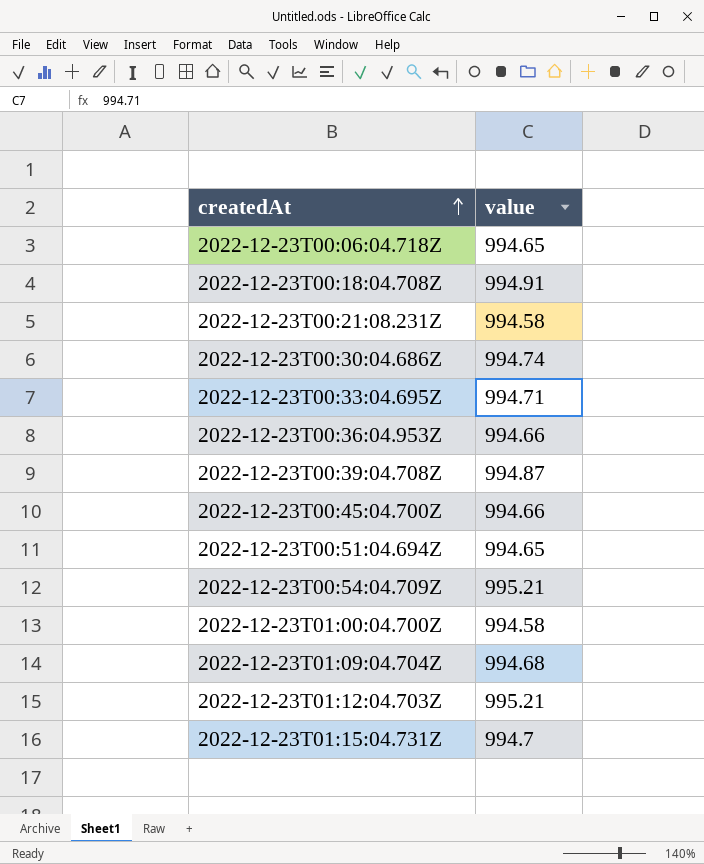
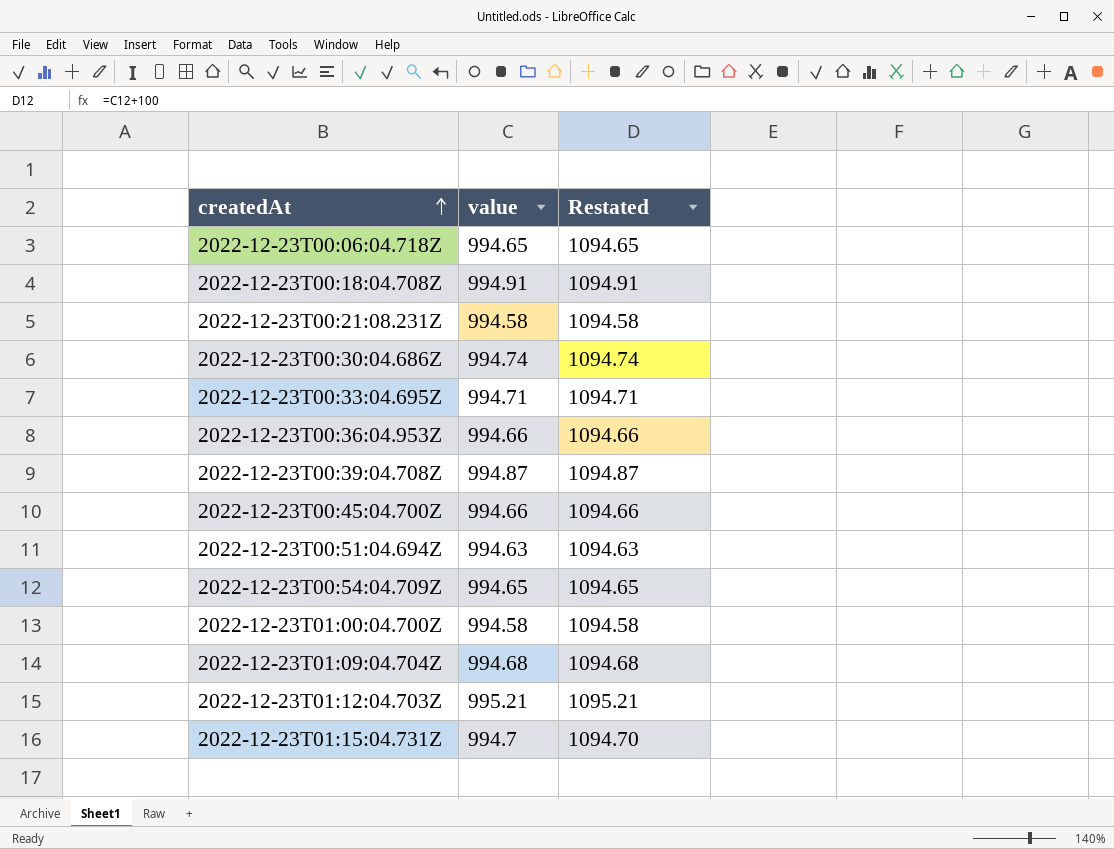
column Restated | formula: none -> [value] + 100
2022-12-23T00:51:04.694Z | value: 994.65 -> 994.63
2022-12-23T00:54:04.709Z | value: 995.21 -> 994.65

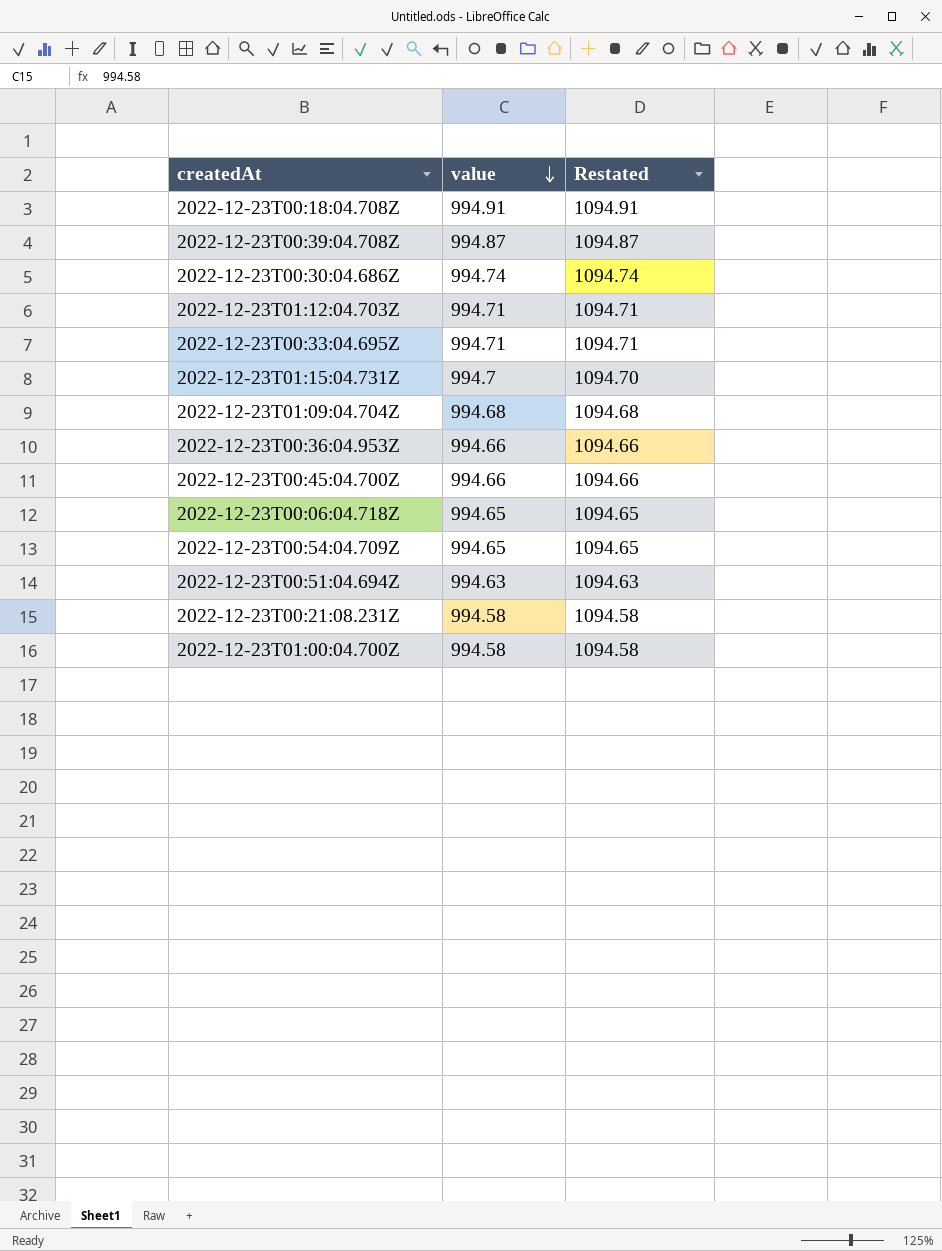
row order: createdAt ascending -> value descending
2022-12-23T01:12:04.703Z | value: 995.21 -> 994.71
2022-12-23T01:12:04.703Z | Restated: 1095.21 -> 1094.71

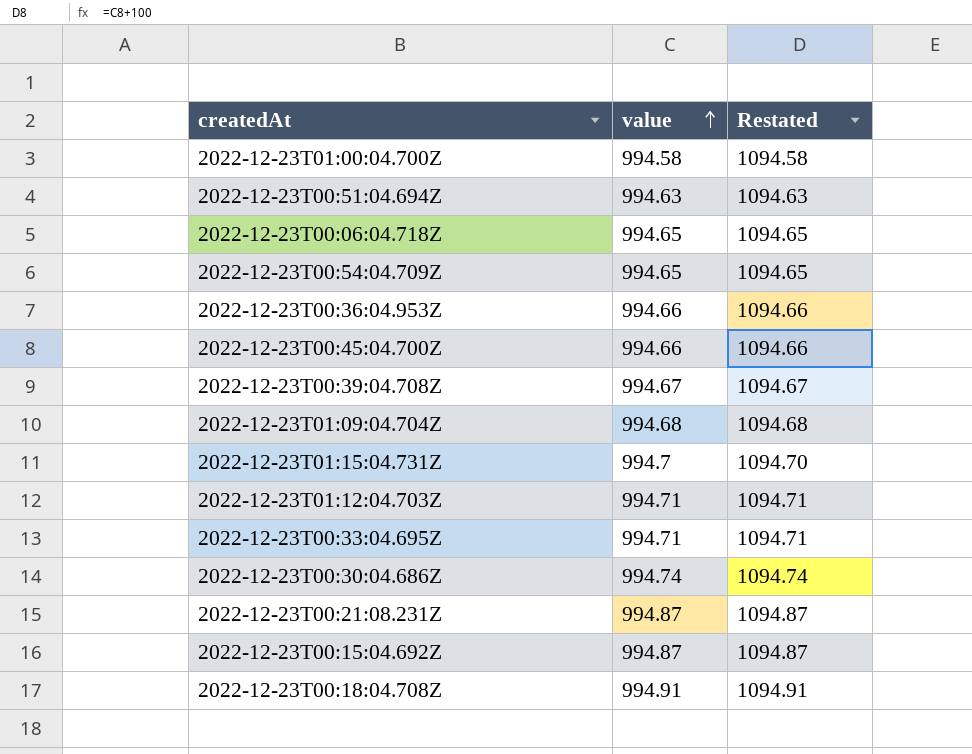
row order: value descending -> value ascending
2022-12-23T00:39:04.708Z | value: 994.87 -> 994.67
2022-12-23T00:39:04.708Z | Restated: 1094.87 -> 1094.67
2022-12-23T00:21:08.231Z | value: 994.58 -> 994.87
2022-12-23T00:21:08.231Z | Restated: 1094.58 -> 1094.87
row 2022-12-23T00:15:04.692Z: none -> 994.87 | 1094.87

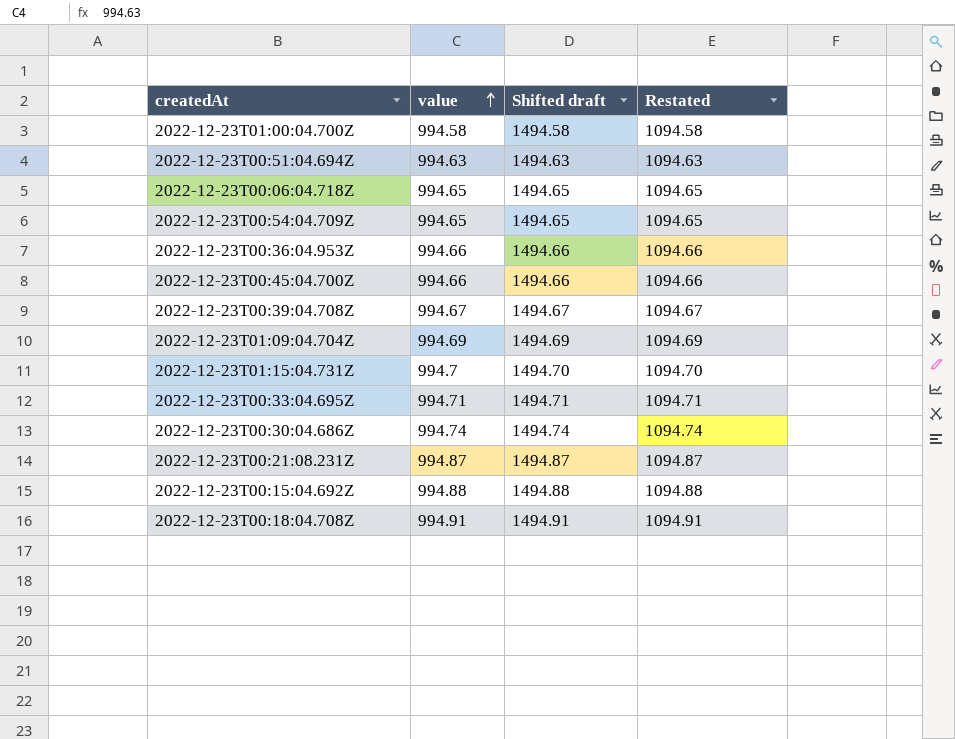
column Shifted draft | formula: none -> [value] + 500
row 2022-12-23T01:12:04.703Z: 994.71 | 1094.71 -> none
2022-12-23T01:09:04.704Z | value: 994.68 -> 994.69
2022-12-23T01:09:04.704Z | Restated: 1094.68 -> 1094.69
2022-12-23T00:15:04.692Z | value: 994.87 -> 994.88
2022-12-23T00:15:04.692Z | Restated: 1094.87 -> 1094.88

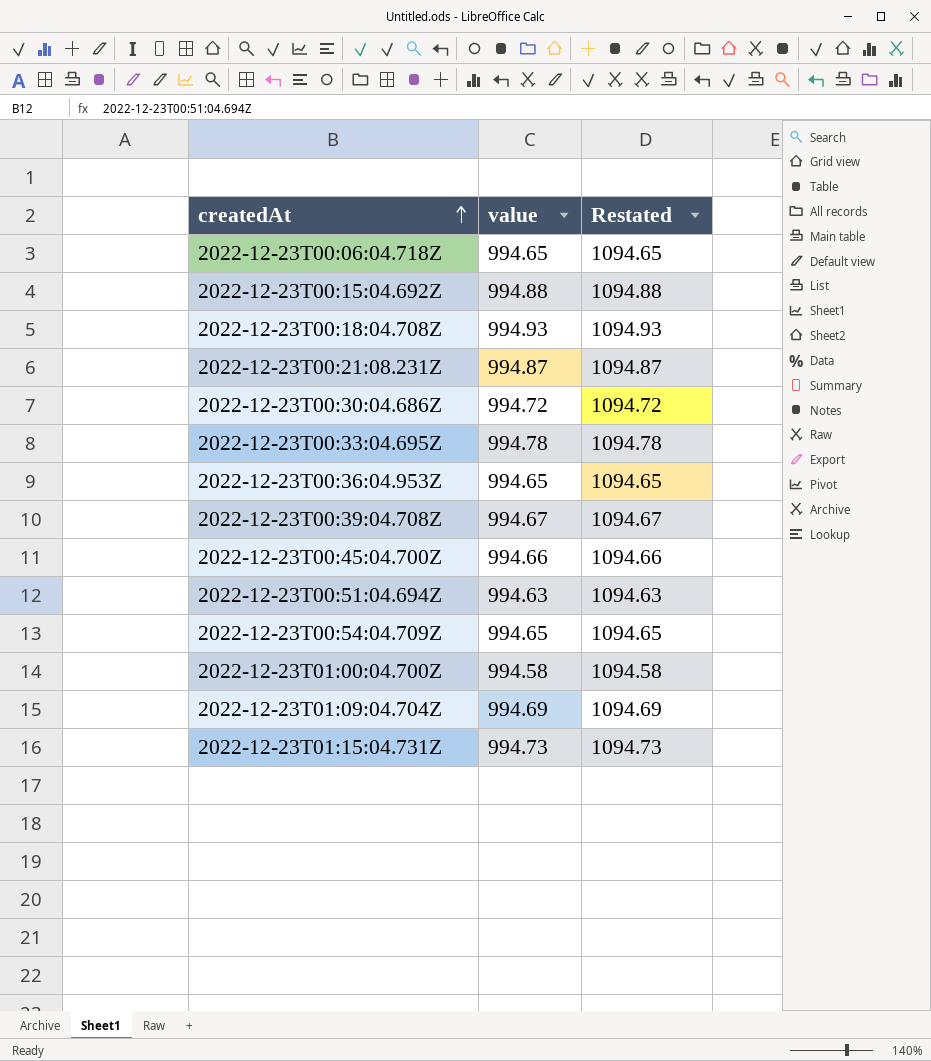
row order: value ascending -> createdAt ascending
column Shifted draft | formula: [value] + 500 -> none
2022-12-23T00:18:04.708Z | value: 994.91 -> 994.93
2022-12-23T00:18:04.708Z | Restated: 1094.91 -> 1094.93
2022-12-23T00:30:04.686Z | value: 994.74 -> 994.72
2022-12-23T00:30:04.686Z | Restated: 1094.74 -> 1094.72
2022-12-23T00:33:04.695Z | value: 994.71 -> 994.78
2022-12-23T00:33:04.695Z | Restated: 1094.71 -> 1094.78
2022-12-23T00:36:04.953Z | value: 994.66 -> 994.65
2022-12-23T00:36:04.953Z | Restated: 1094.66 -> 1094.65
2022-12-23T01:15:04.731Z | value: 994.7 -> 994.73
2022-12-23T01:15:04.731Z | Restated: 1094.70 -> 1094.73

